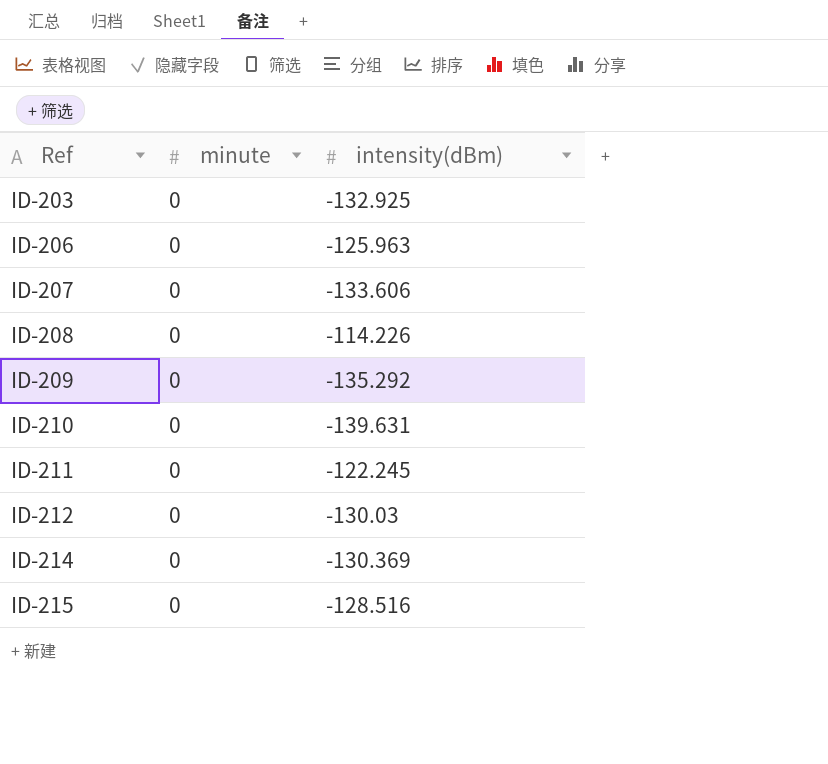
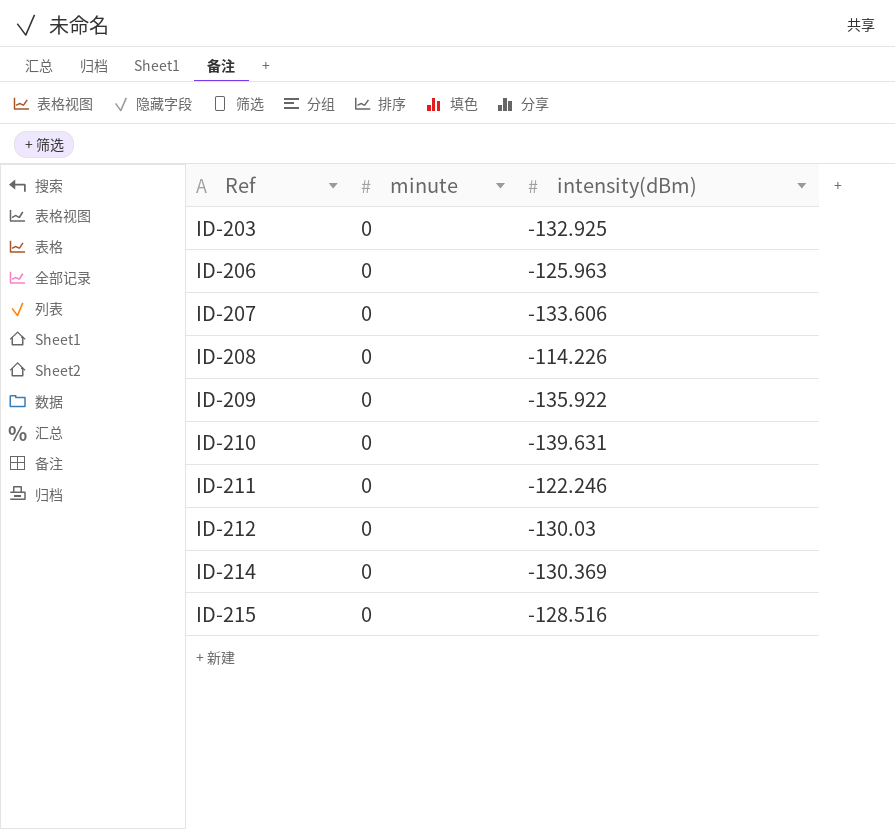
ID-209 | intensity(dBm): -135.292 -> -135.922
ID-211 | intensity(dBm): -122.245 -> -122.246

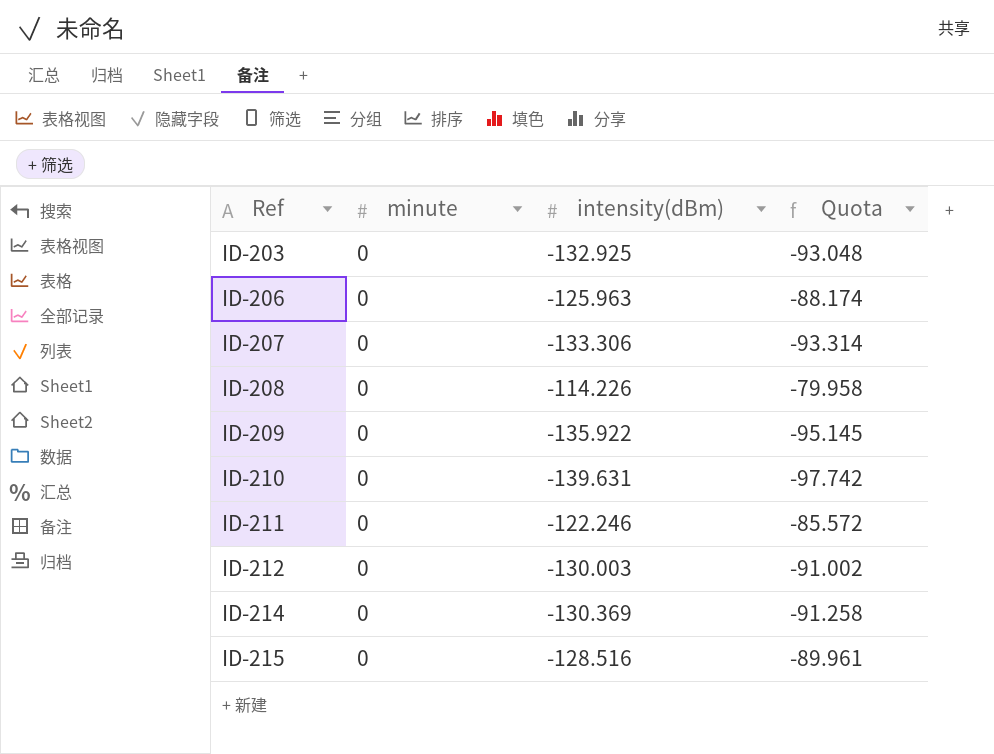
column Quota | formula: none -> [intensity(dBm)] * 0.7
ID-207 | intensity(dBm): -133.606 -> -133.306
ID-212 | intensity(dBm): -130.03 -> -130.003

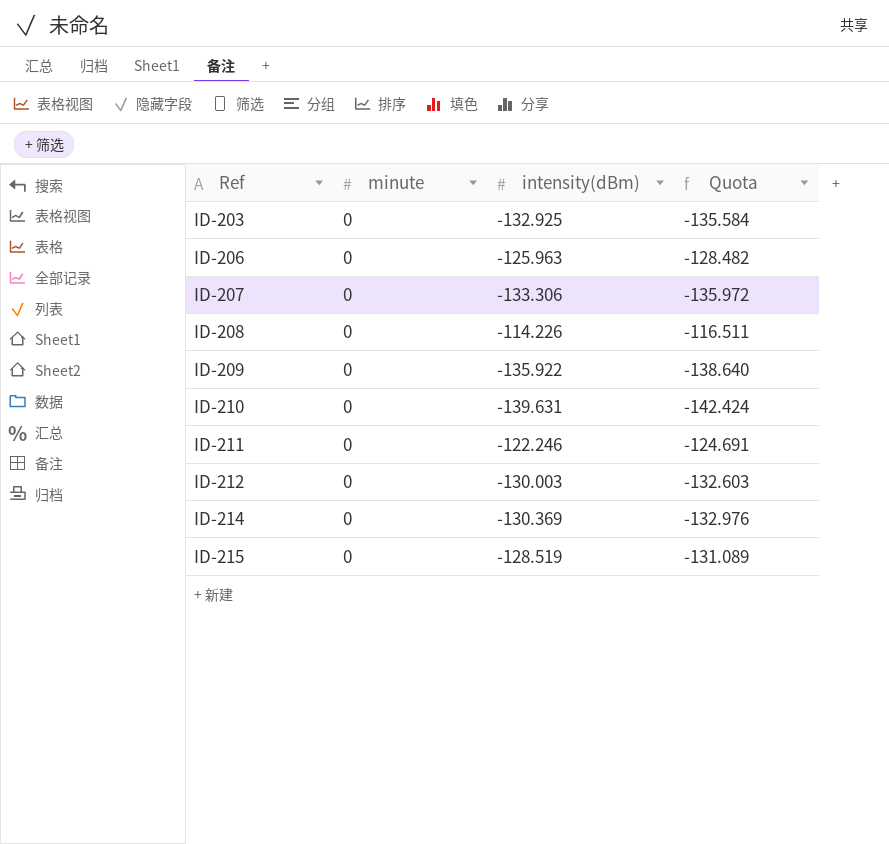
column Quota | formula: [intensity(dBm)] * 0.7 -> [intensity(dBm)] * 1.02
ID-215 | intensity(dBm): -128.516 -> -128.519

